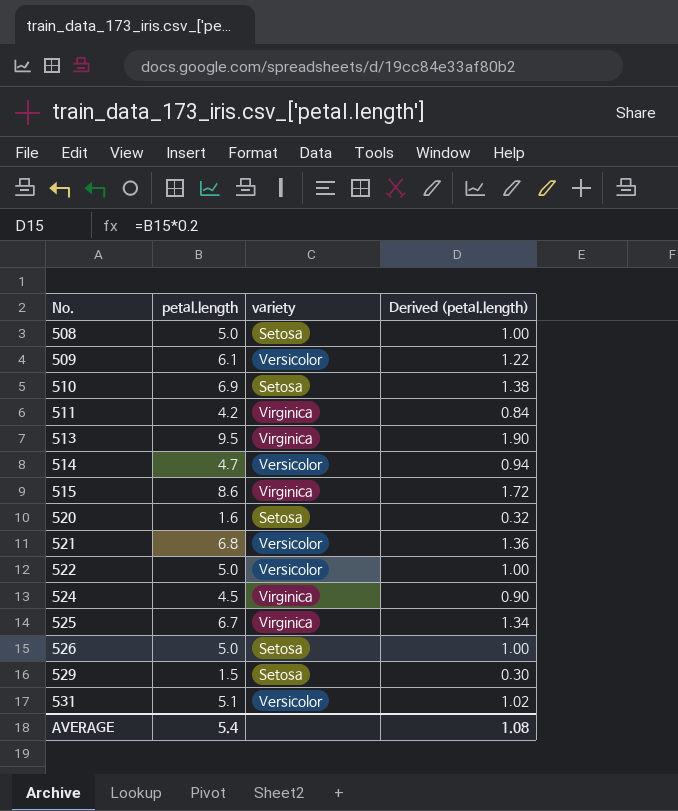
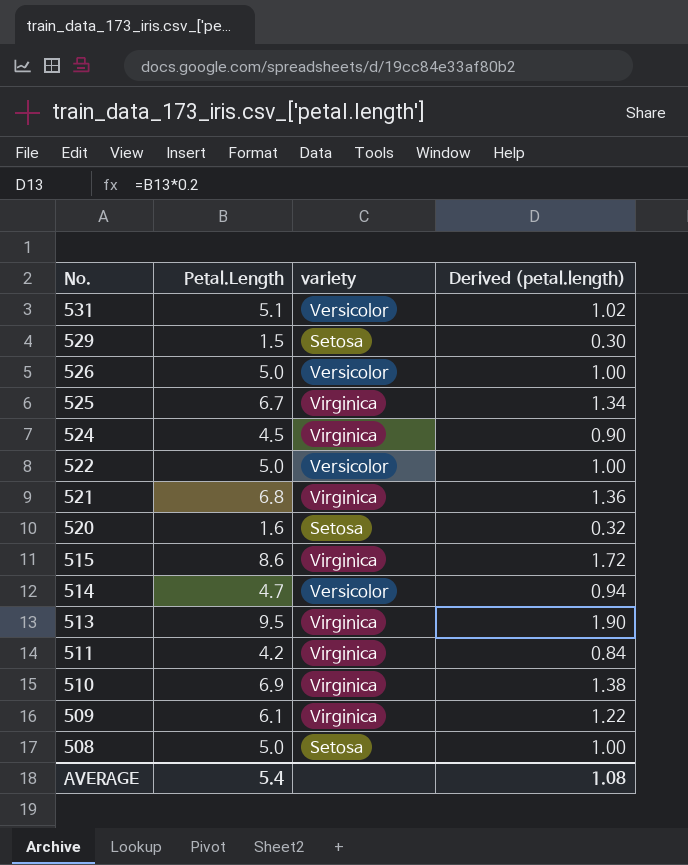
row order: No. ascending -> No. descending
column name: petal.length -> Petal.Length
526 | variety: Setosa -> Versicolor
521 | variety: Versicolor -> Virginica
510 | variety: Setosa -> Virginica
509 | variety: Versicolor -> Virginica

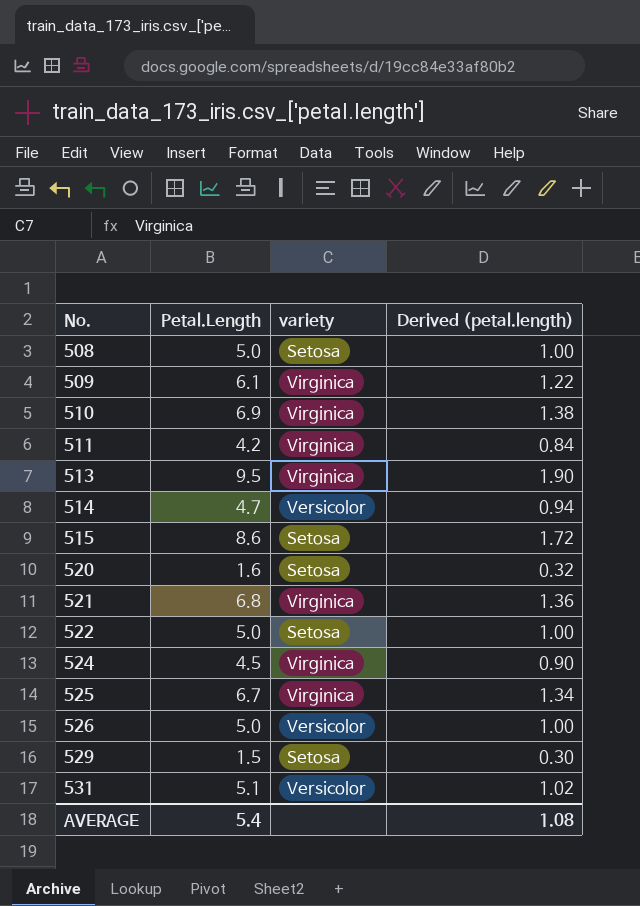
row order: No. descending -> No. ascending
515 | variety: Virginica -> Setosa
522 | variety: Versicolor -> Setosa

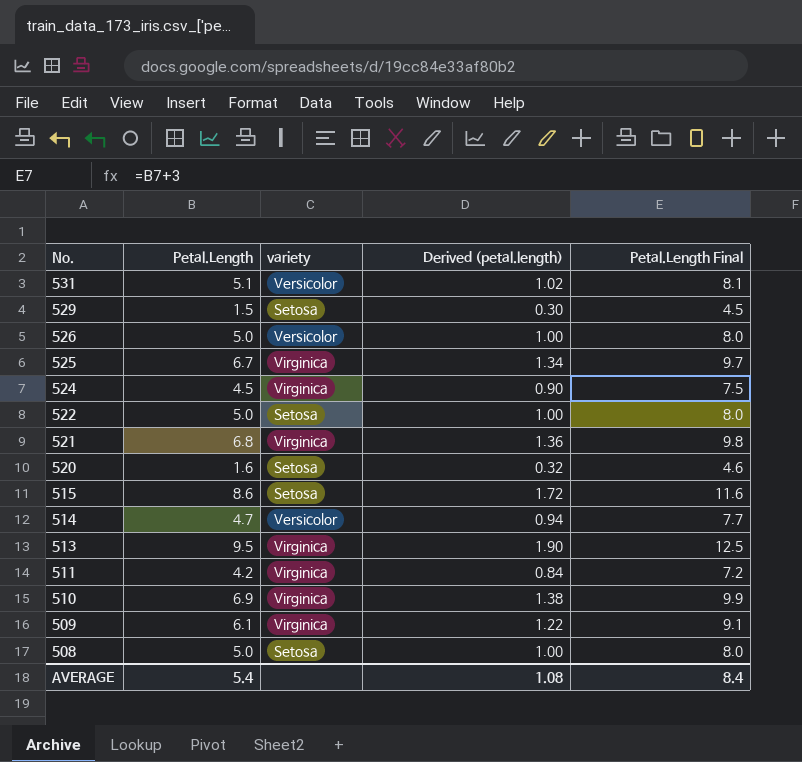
row order: No. ascending -> No. descending
column Petal.Length Final | formula: none -> [Petal.Length] + 3

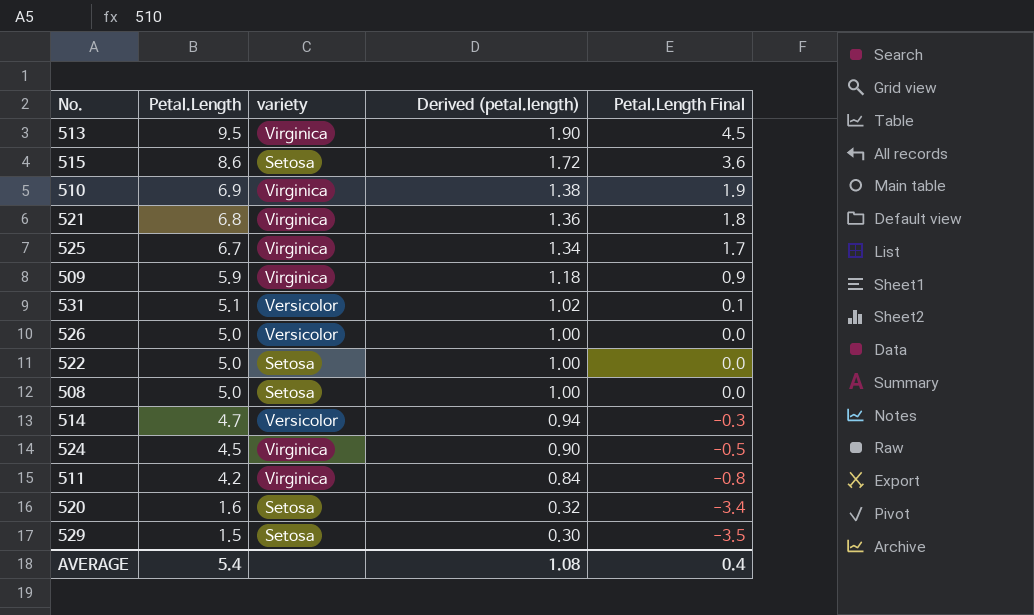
row order: No. descending -> Petal.Length descending
column Petal.Length Final | formula: [Petal.Length] + 3 -> [Petal.Length] - 5
509 | Petal.Length: 6.1 -> 5.9
509 | Derived (petal.length): 1.22 -> 1.18
AVERAGE | Petal.Length Final: 8.4 -> 0.4

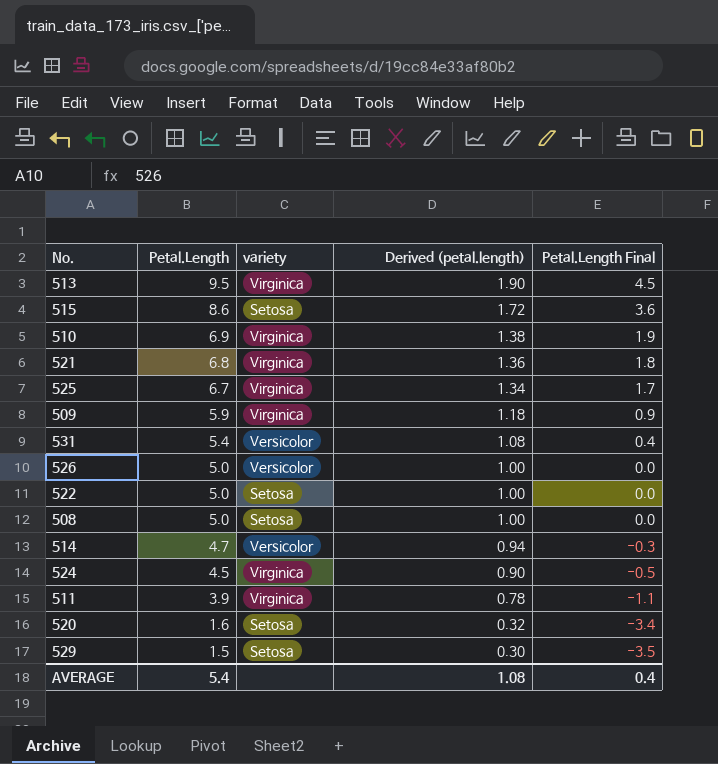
531 | Petal.Length: 5.1 -> 5.4
531 | Derived (petal.length): 1.02 -> 1.08
531 | Petal.Length Final: 0.1 -> 0.4
511 | Petal.Length: 4.2 -> 3.9
511 | Derived (petal.length): 0.84 -> 0.78
511 | Petal.Length Final: -0.8 -> -1.1

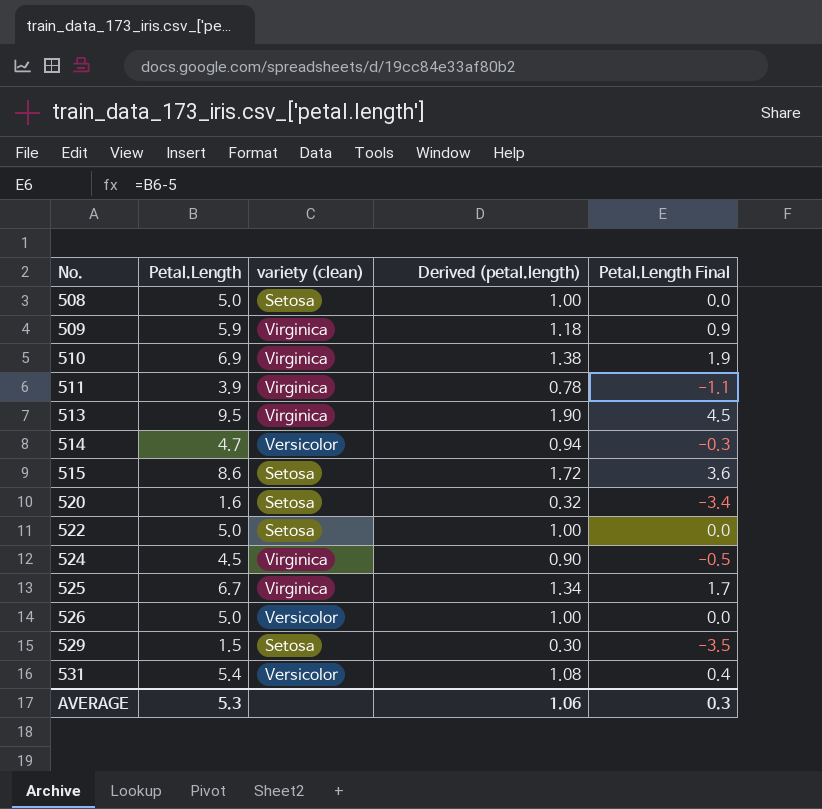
row order: Petal.Length descending -> No. ascending
column name: variety -> variety (clean)
row 521: 6.8 | Virginica | 1.36 | 1.8 -> none
AVERAGE | Petal.Length: 5.4 -> 5.3
AVERAGE | Derived (petal.length): 1.08 -> 1.06
AVERAGE | Petal.Length Final: 0.4 -> 0.3

